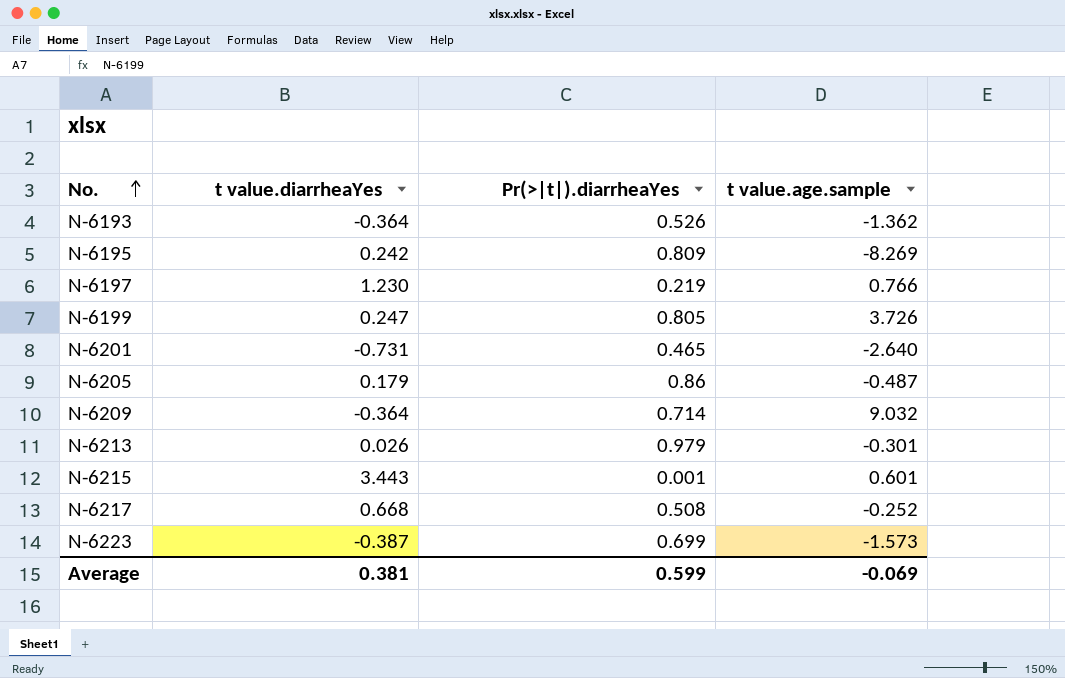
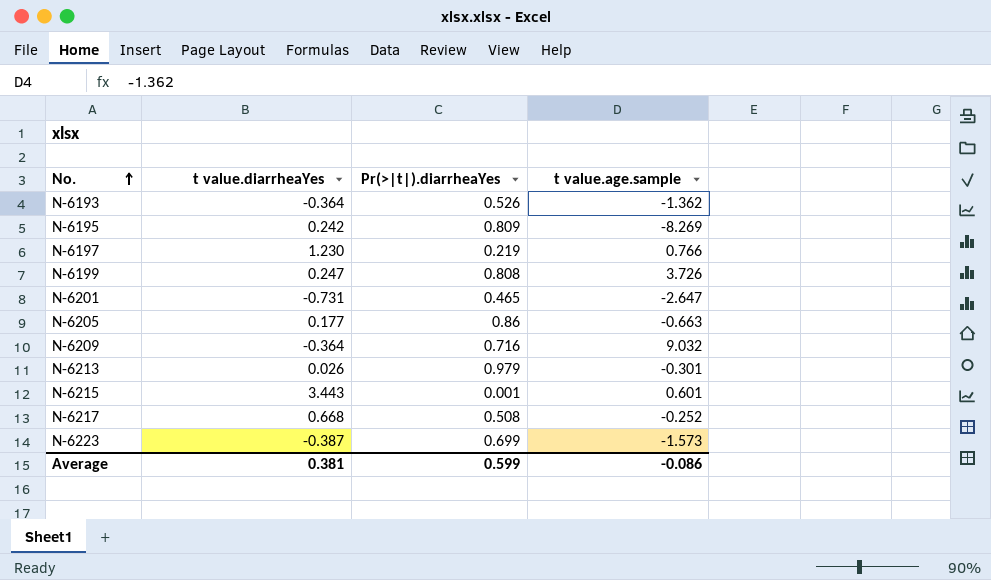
N-6199 | Pr(>|t|).diarrheaYes: 0.805 -> 0.808
N-6201 | t value.age.sample: -2.640 -> -2.647
N-6205 | t value.diarrheaYes: 0.179 -> 0.177
N-6205 | t value.age.sample: -0.487 -> -0.663
N-6209 | Pr(>|t|).diarrheaYes: 0.714 -> 0.716
Average | t value.age.sample: -0.069 -> -0.086

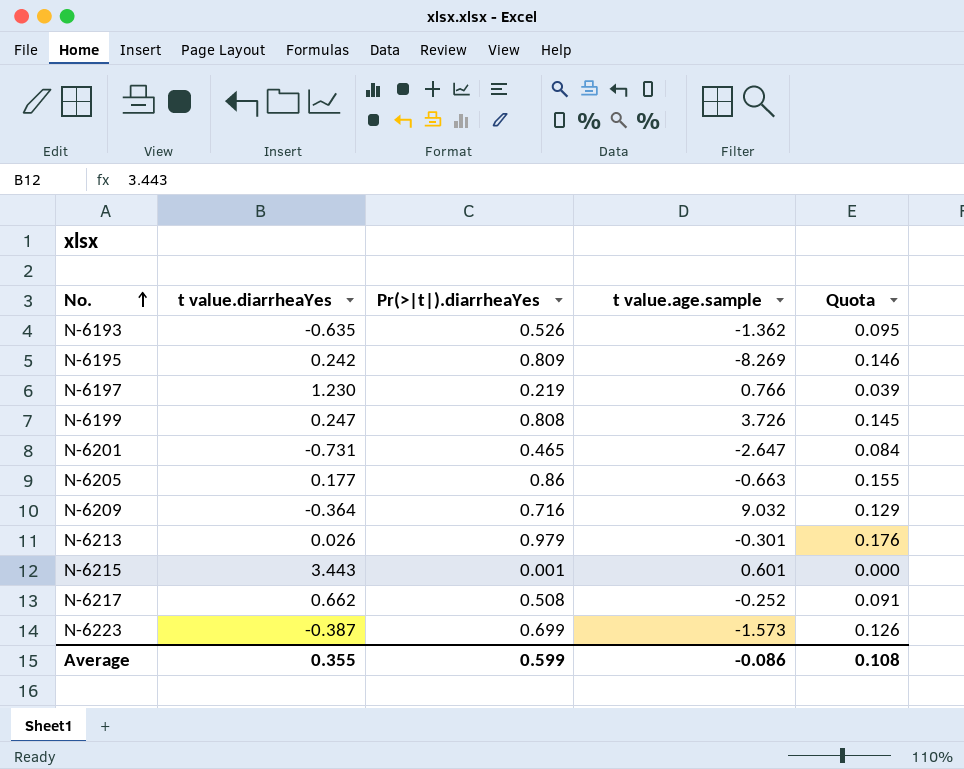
column Quota | formula: none -> [Pr(>|t|).diarrheaYes] * 0.18
N-6193 | t value.diarrheaYes: -0.364 -> -0.635
N-6217 | t value.diarrheaYes: 0.668 -> 0.662
Average | t value.diarrheaYes: 0.381 -> 0.355

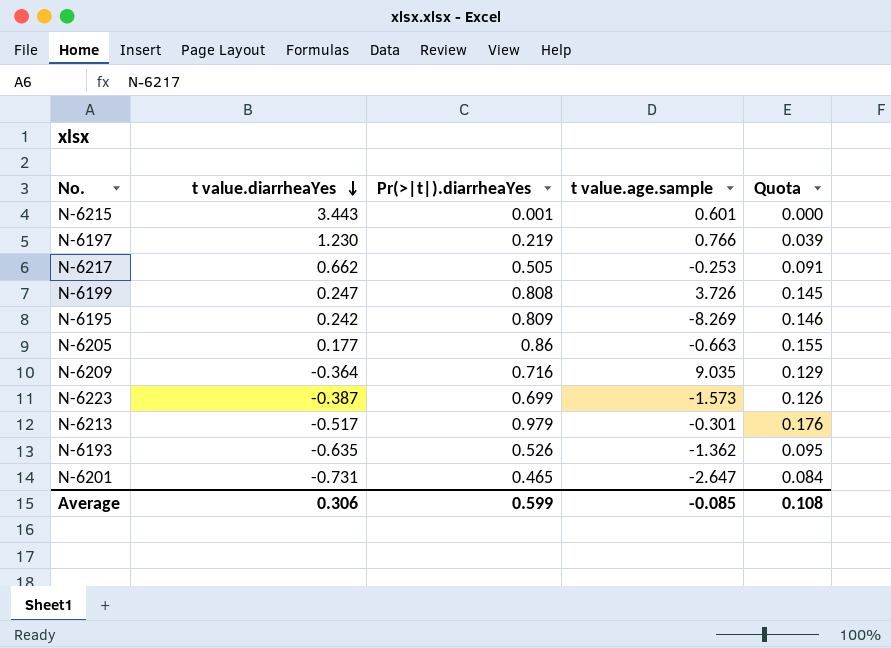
row order: No. ascending -> t value.diarrheaYes descending
N-6217 | Pr(>|t|).diarrheaYes: 0.508 -> 0.505
N-6217 | t value.age.sample: -0.252 -> -0.253
N-6209 | t value.age.sample: 9.032 -> 9.035
N-6213 | t value.diarrheaYes: 0.026 -> -0.517
Average | t value.diarrheaYes: 0.355 -> 0.306
Average | t value.age.sample: -0.086 -> -0.085

